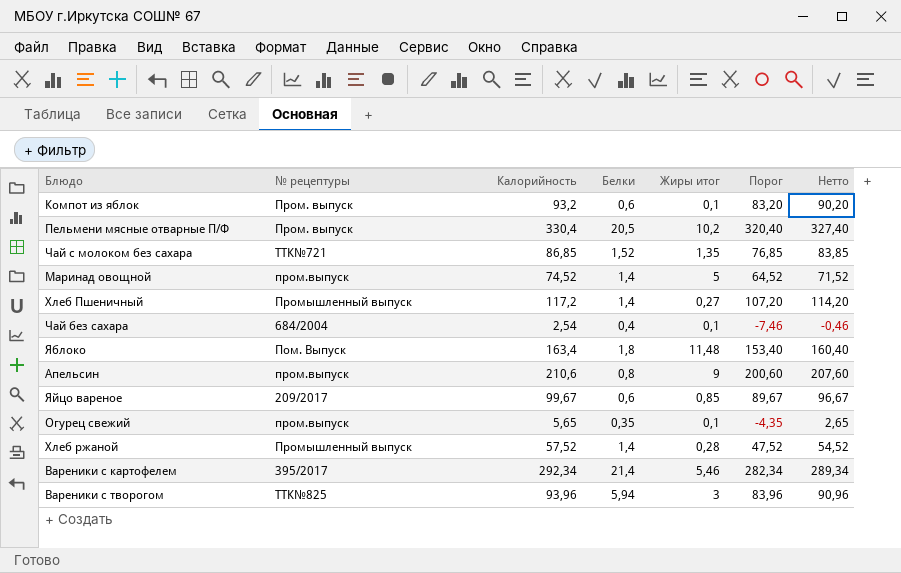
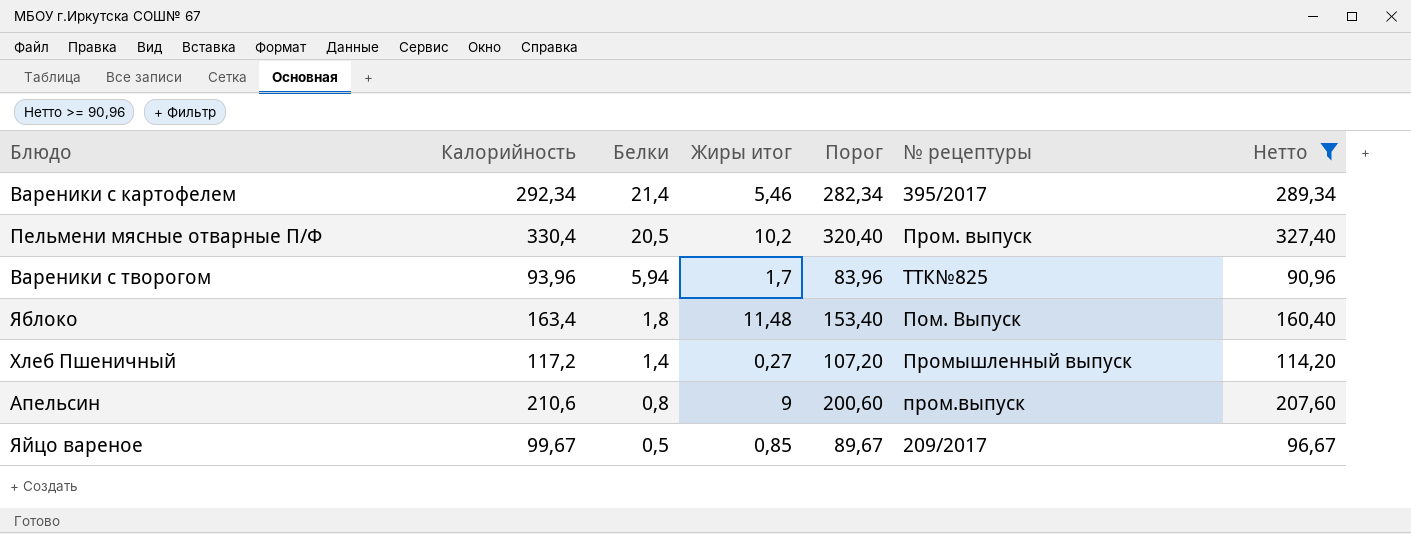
filter: none -> Нетто >= 90,96
row order: none -> Белки descending
column № рецептуры | position: 2 -> 6
Вареники с творогом | Жиры итог: 3 -> 1,7
Яйцо вареное | Белки: 0,6 -> 0,5

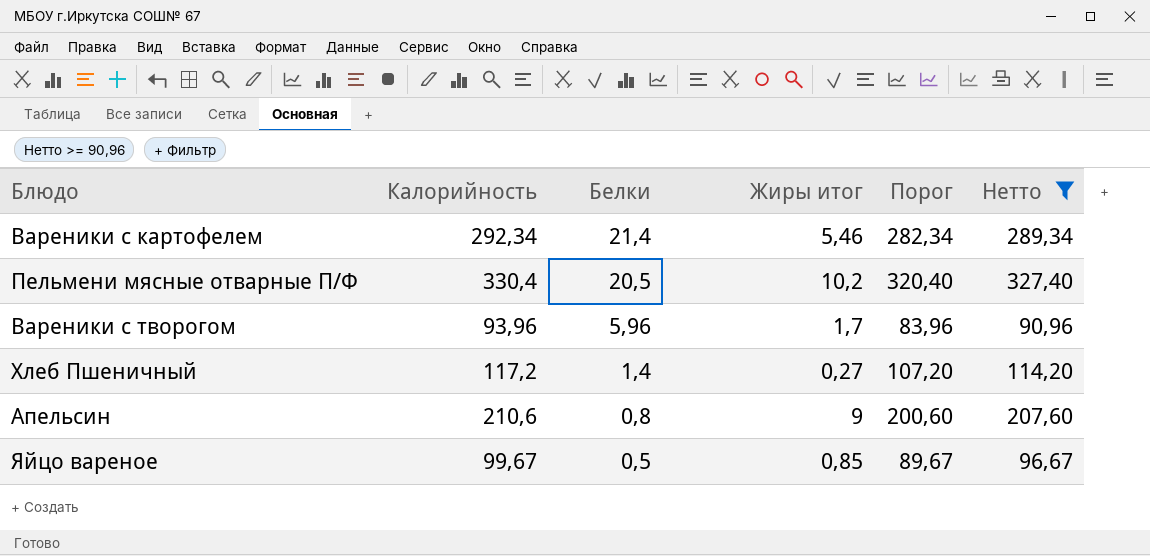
column № рецептуры | position: 6 -> none
row Яблоко: 163,4 | 1,8 | 11,48 | 153,40 | Пом. Выпуск | 160,40 -> none
Вареники с творогом | Белки: 5,94 -> 5,96

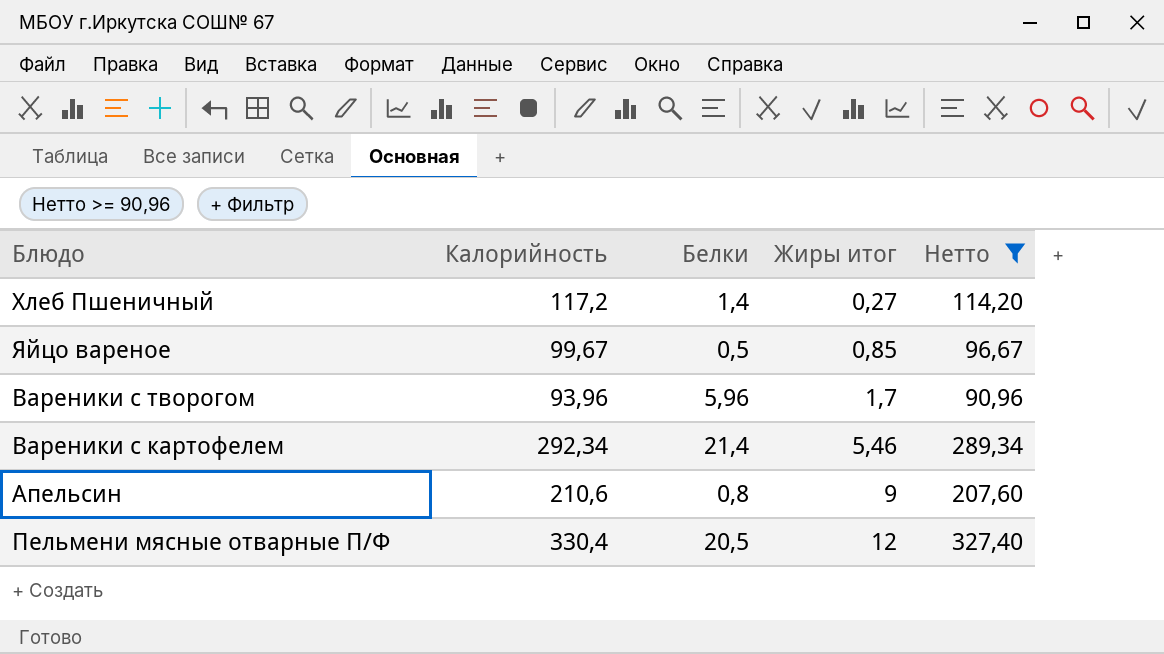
row order: Белки descending -> Жиры итог ascending
column Порог | formula: [Калорийность] - 10 -> none
Пельмени мясные отварные П/Ф | Жиры итог: 10,2 -> 12

